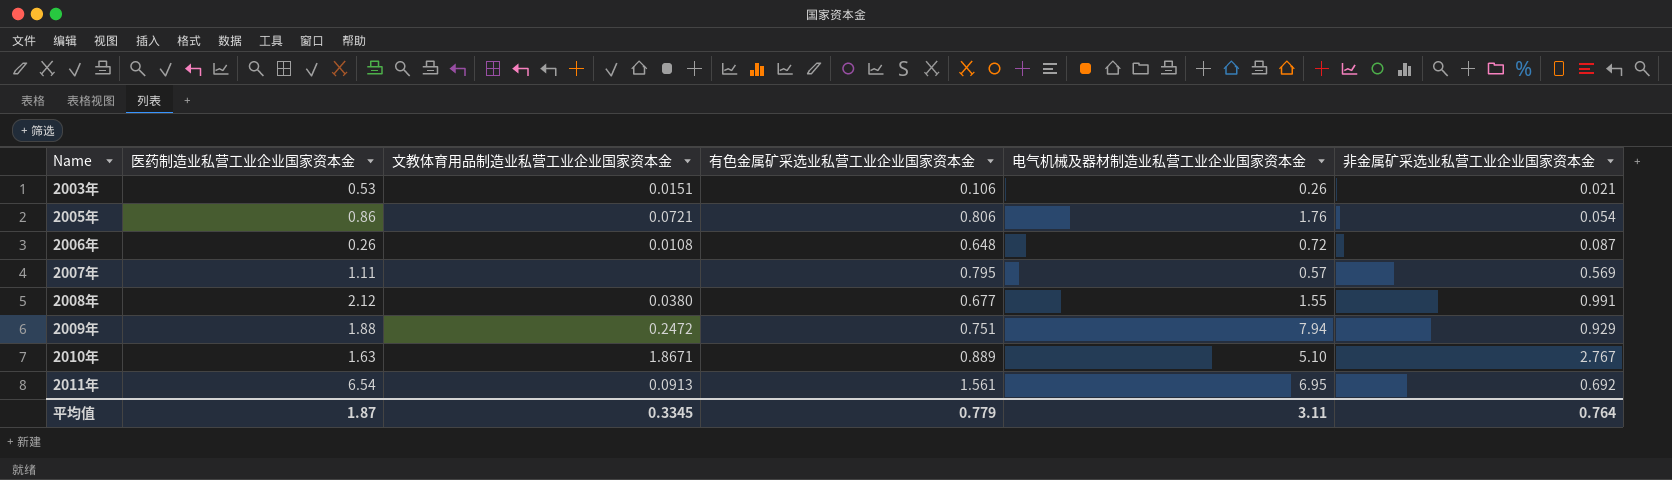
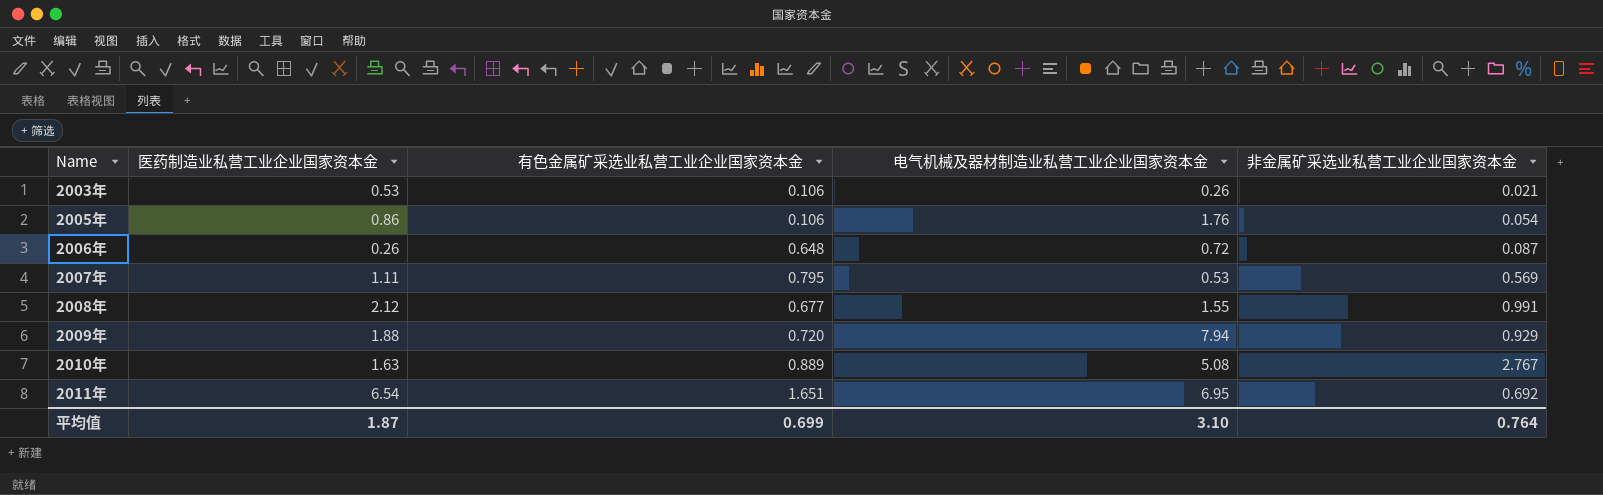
column 文教体育用品制造业私营工业企业国家资本金 | position: 3 -> none
2005年 | 有色金属矿采选业私营工业企业国家资本金: 0.806 -> 0.106
2007年 | 电气机械及器材制造业私营工业企业国家资本金: 0.57 -> 0.53
2009年 | 有色金属矿采选业私营工业企业国家资本金: 0.751 -> 0.720
2010年 | 电气机械及器材制造业私营工业企业国家资本金: 5.10 -> 5.08
2011年 | 有色金属矿采选业私营工业企业国家资本金: 1.561 -> 1.651
平均值 | 有色金属矿采选业私营工业企业国家资本金: 0.779 -> 0.699
平均值 | 电气机械及器材制造业私营工业企业国家资本金: 3.11 -> 3.10

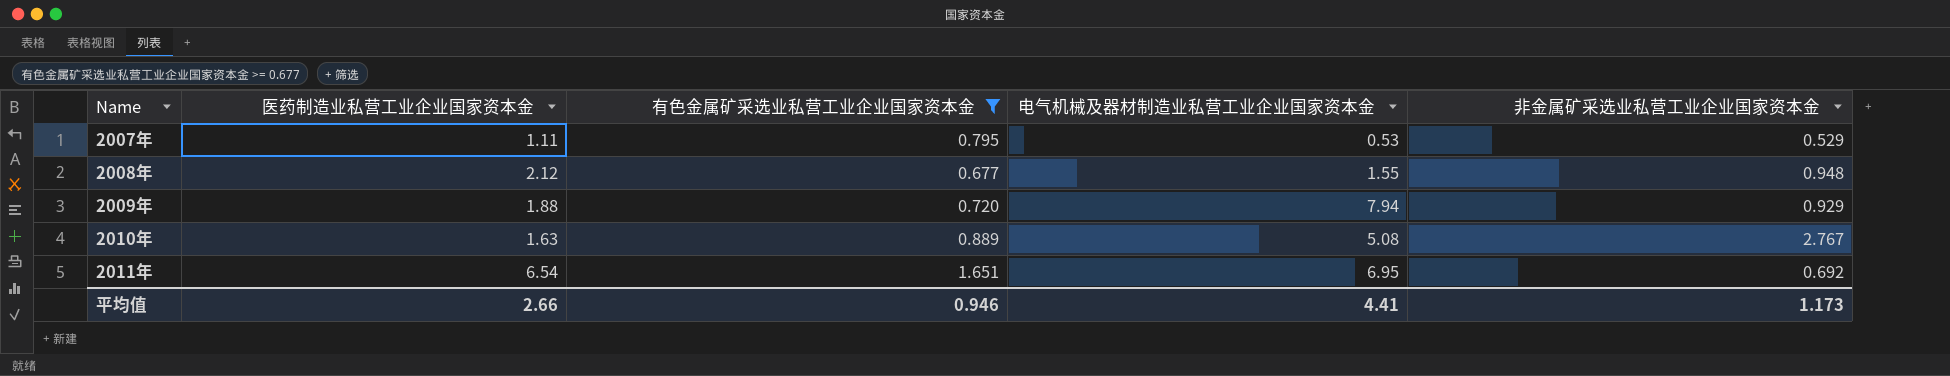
filter: none -> 有色金属矿采选业私营工业企业国家资本金 >= 0.677
2007年 | 非金属矿采选业私营工业企业国家资本金: 0.569 -> 0.529
2008年 | 非金属矿采选业私营工业企业国家资本金: 0.991 -> 0.948
平均值 | 医药制造业私营工业企业国家资本金: 1.87 -> 2.66
平均值 | 有色金属矿采选业私营工业企业国家资本金: 0.699 -> 0.946
平均值 | 电气机械及器材制造业私营工业企业国家资本金: 3.10 -> 4.41
平均值 | 非金属矿采选业私营工业企业国家资本金: 0.764 -> 1.173

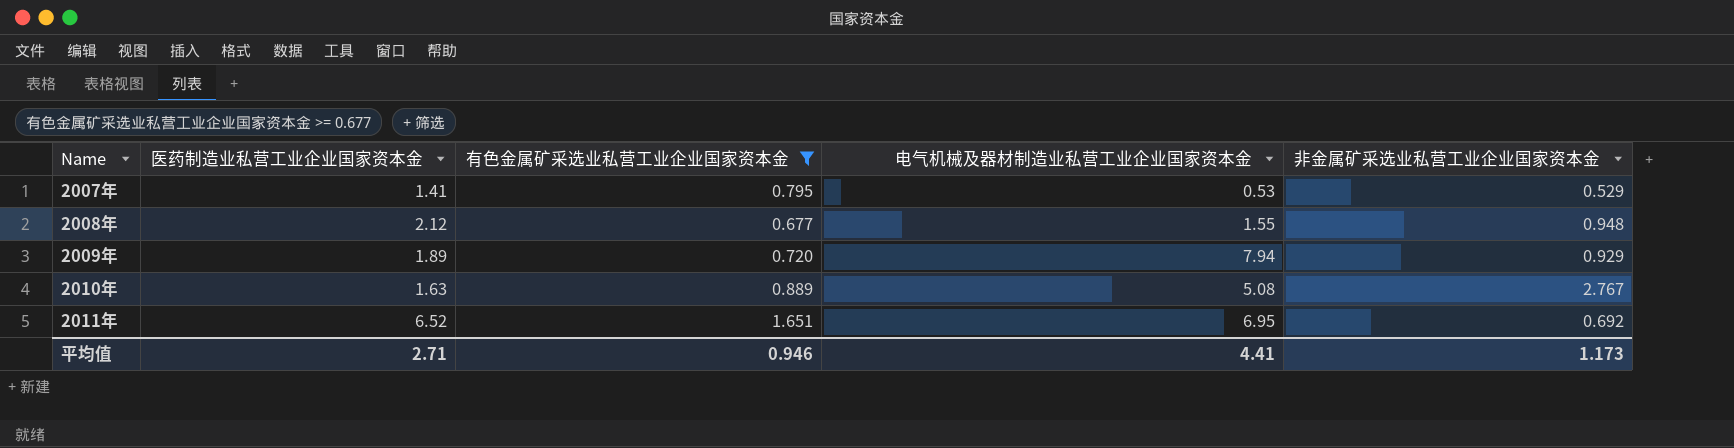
2007年 | 医药制造业私营工业企业国家资本金: 1.11 -> 1.41
2009年 | 医药制造业私营工业企业国家资本金: 1.88 -> 1.89
2011年 | 医药制造业私营工业企业国家资本金: 6.54 -> 6.52
平均值 | 医药制造业私营工业企业国家资本金: 2.66 -> 2.71

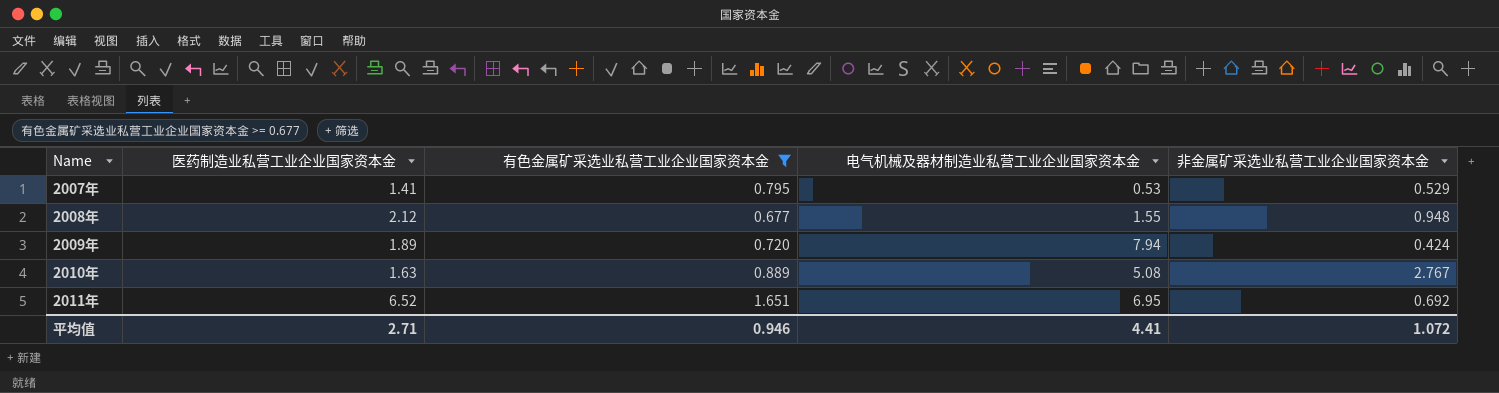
2009年 | 非金属矿采选业私营工业企业国家资本金: 0.929 -> 0.424
平均值 | 非金属矿采选业私营工业企业国家资本金: 1.173 -> 1.072

